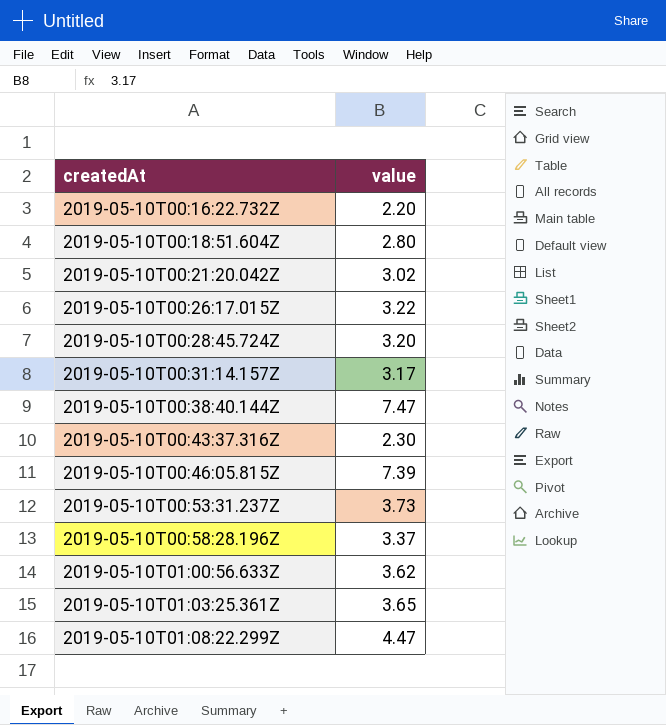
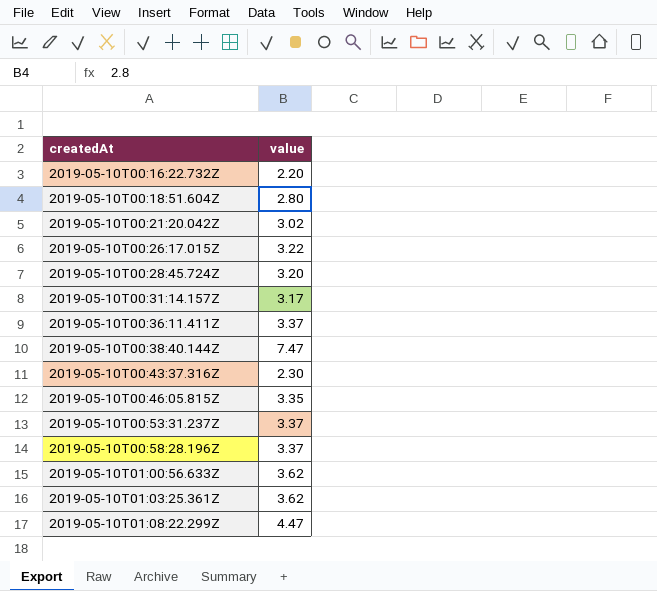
row 2019-05-10T00:36:11.411Z: none -> 3.37
2019-05-10T00:46:05.815Z | value: 7.39 -> 3.35
2019-05-10T00:53:31.237Z | value: 3.73 -> 3.37
2019-05-10T01:03:25.361Z | value: 3.65 -> 3.62

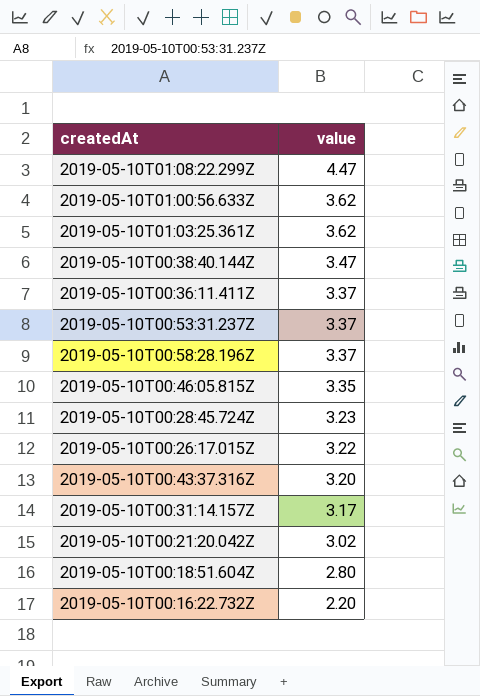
row order: createdAt ascending -> value descending
2019-05-10T00:38:40.144Z | value: 7.47 -> 3.47
2019-05-10T00:28:45.724Z | value: 3.20 -> 3.23
2019-05-10T00:43:37.316Z | value: 2.30 -> 3.20

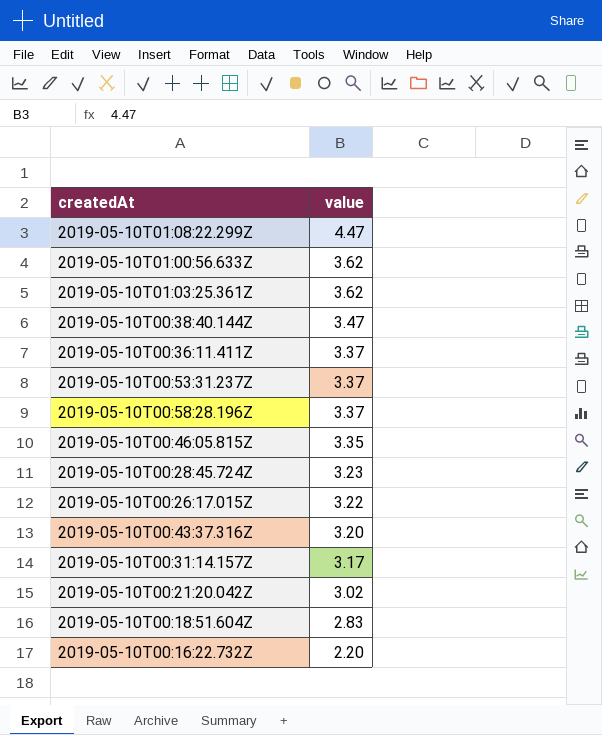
2019-05-10T00:18:51.604Z | value: 2.80 -> 2.83

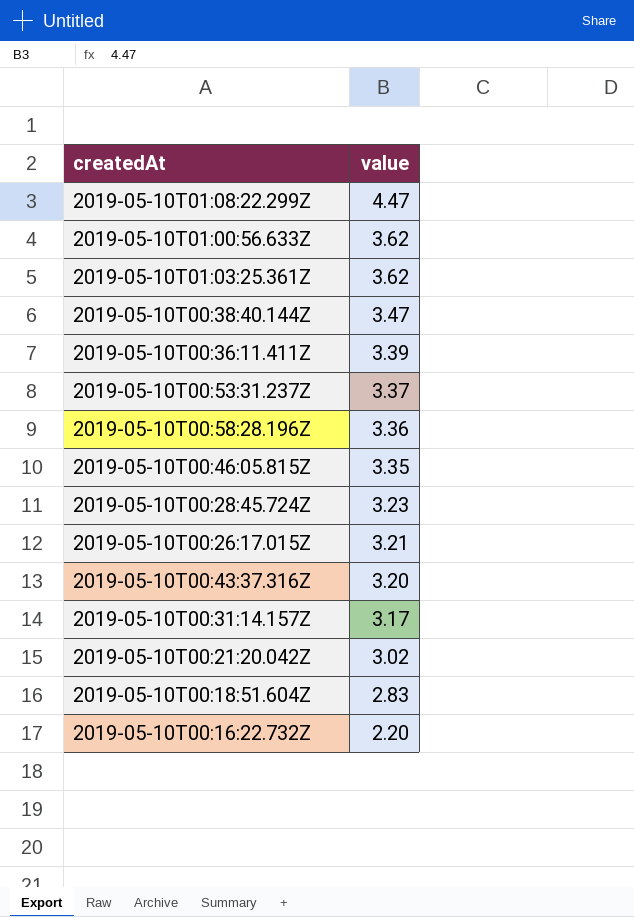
2019-05-10T00:36:11.411Z | value: 3.37 -> 3.39
2019-05-10T00:58:28.196Z | value: 3.37 -> 3.36
2019-05-10T00:26:17.015Z | value: 3.22 -> 3.21

